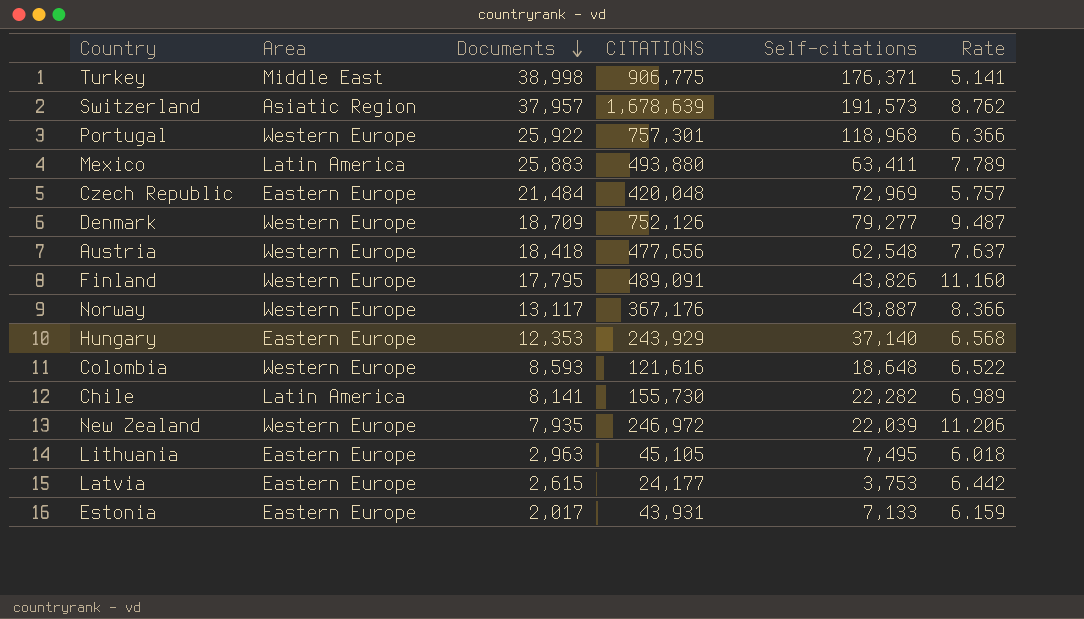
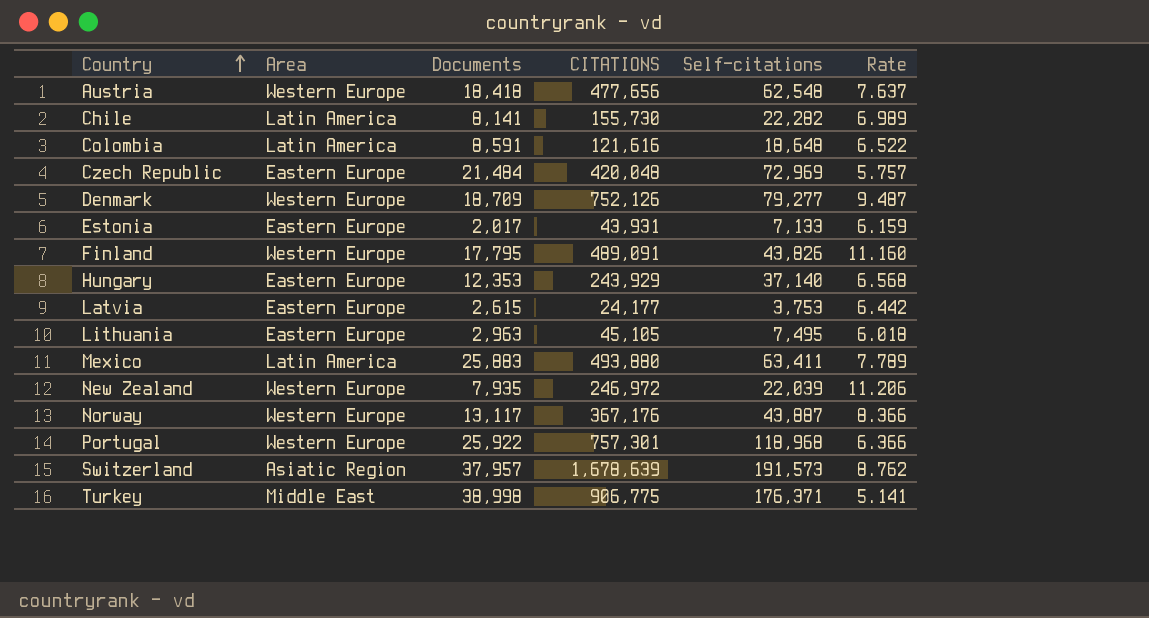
row order: Documents descending -> Country ascending
Colombia | Area: Western Europe -> Latin America
Colombia | Documents: 8,593 -> 8,591

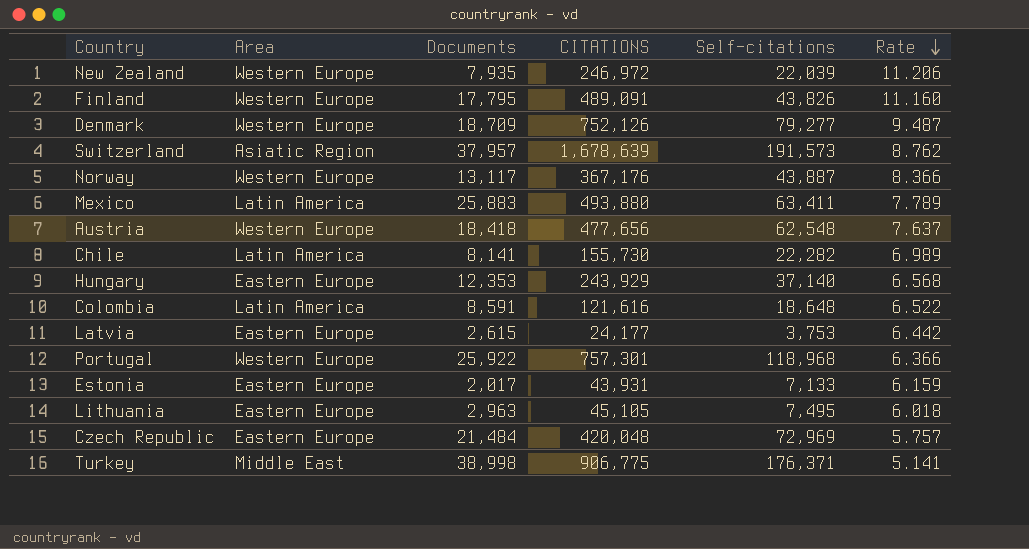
row order: Country ascending -> Rate descending

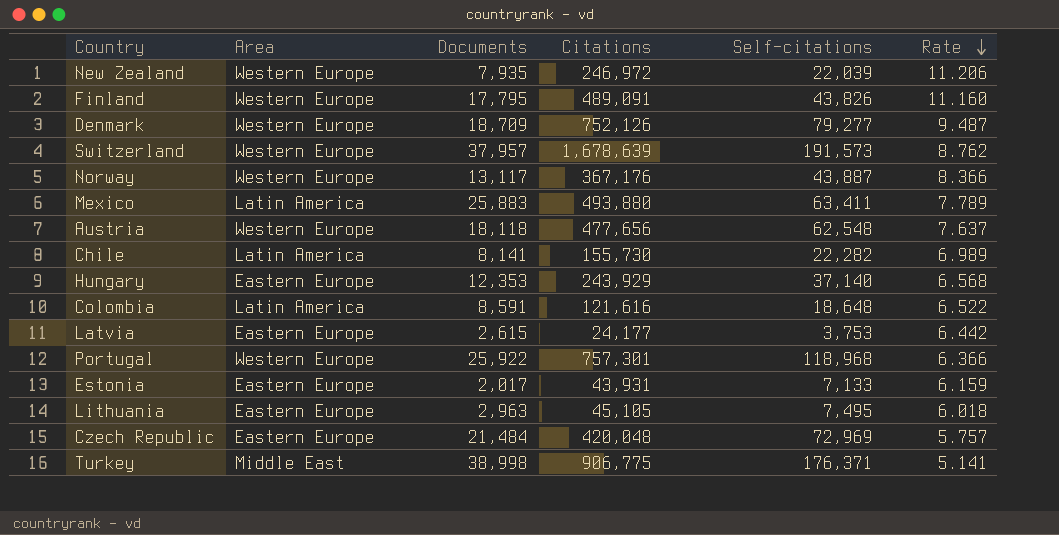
column name: CITATIONS -> Citations
Switzerland | Area: Asiatic Region -> Western Europe
Austria | Documents: 18,418 -> 18,118

